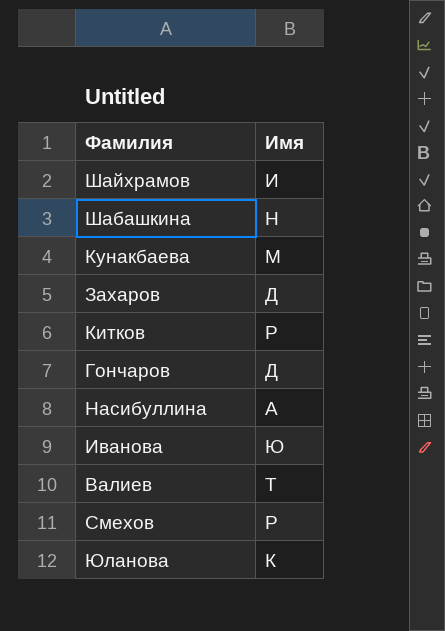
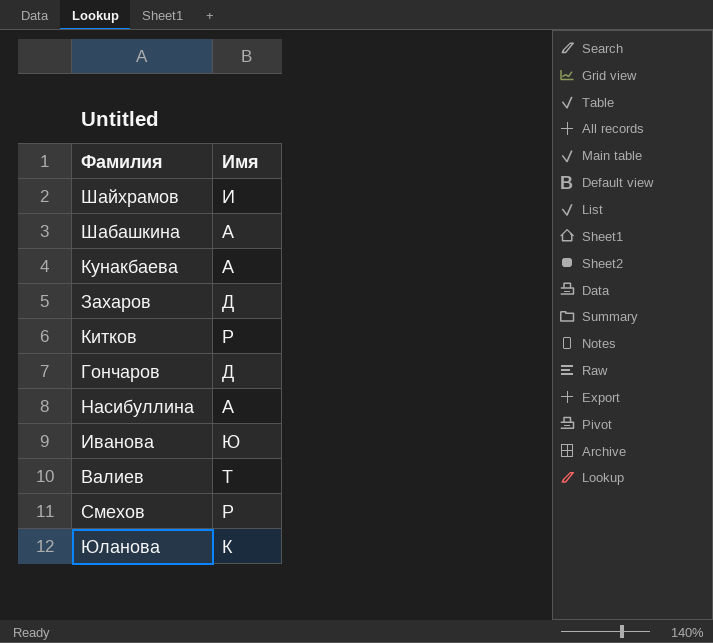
Шабашкина | Имя: Н -> А
Кунакбаева | Имя: М -> А

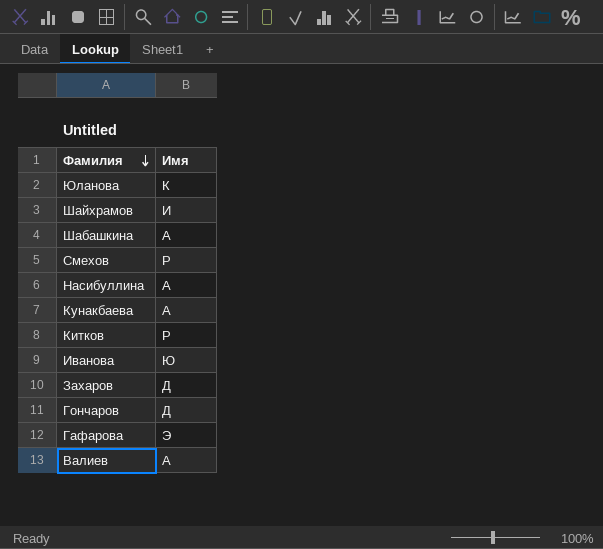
row order: none -> Фамилия descending
row Гафарова: none -> Э
Валиев | Имя: Т -> А

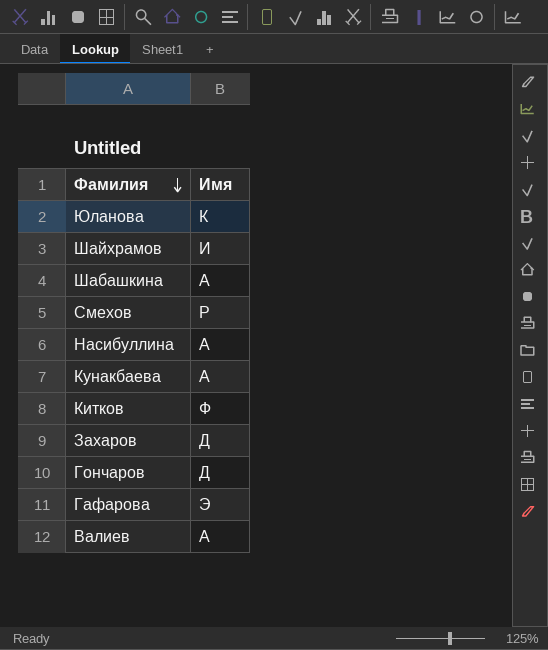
row Иванова: Ю -> none
Китков | Имя: Р -> Ф

